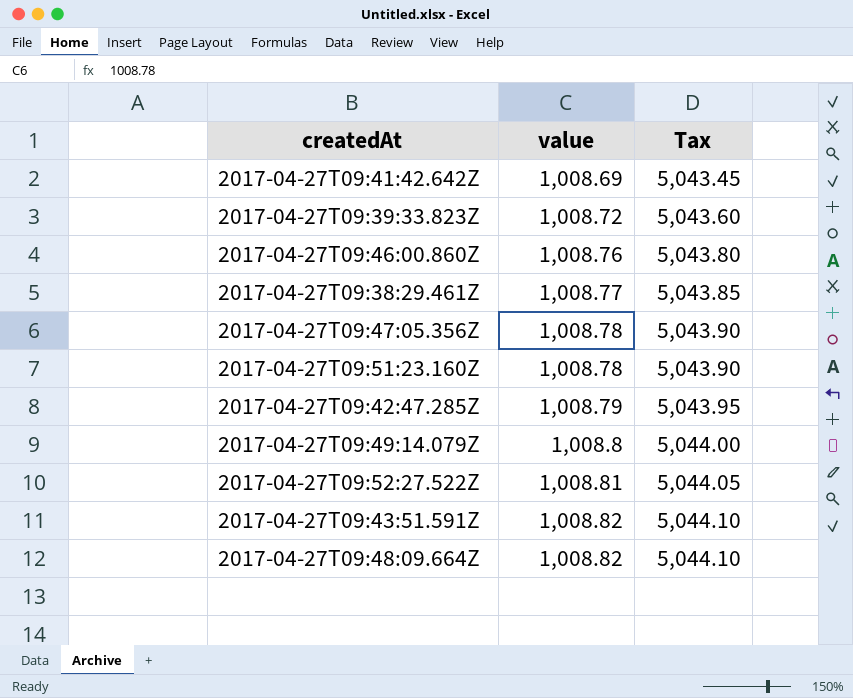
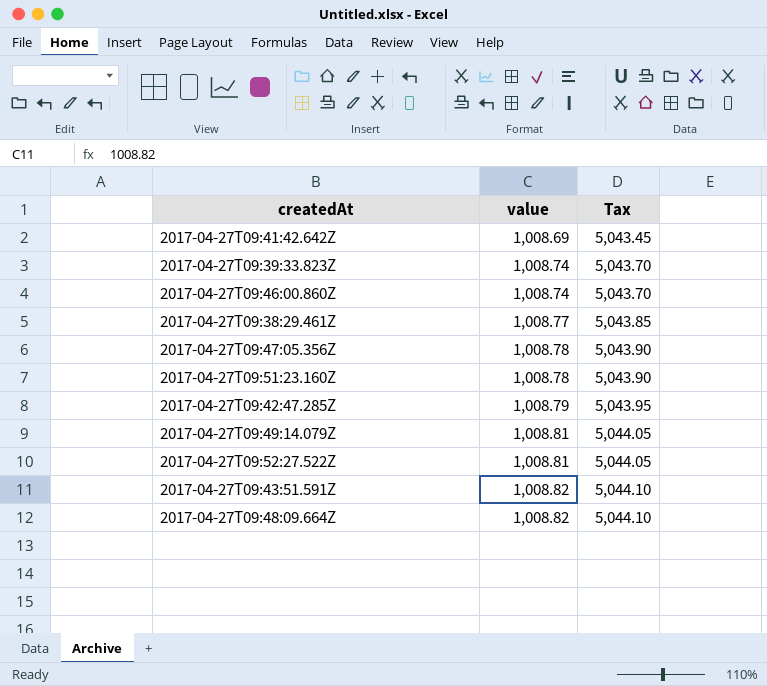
2017-04-27T09:39:33.823Z | value: 1,008.72 -> 1,008.74
2017-04-27T09:39:33.823Z | Tax: 5,043.60 -> 5,043.70
2017-04-27T09:46:00.860Z | value: 1,008.76 -> 1,008.74
2017-04-27T09:46:00.860Z | Tax: 5,043.80 -> 5,043.70
2017-04-27T09:49:14.079Z | value: 1,008.8 -> 1,008.81
2017-04-27T09:49:14.079Z | Tax: 5,044.00 -> 5,044.05

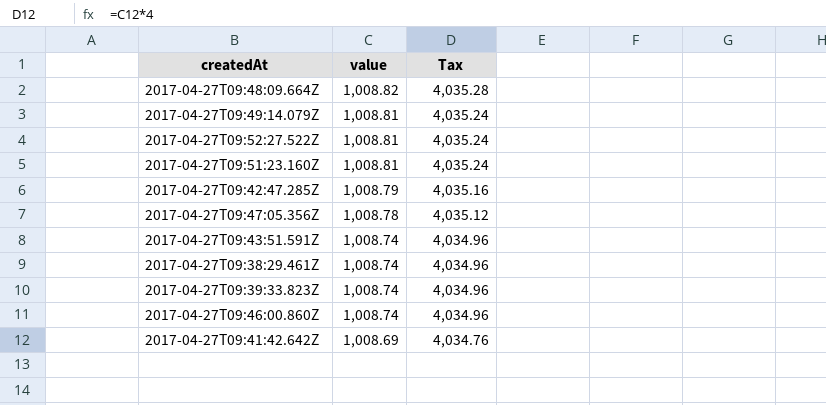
row order: value ascending -> value descending
column Tax | formula: [value] * 5 -> [value] * 4
2017-04-27T09:51:23.160Z | value: 1,008.78 -> 1,008.81
2017-04-27T09:43:51.591Z | value: 1,008.82 -> 1,008.74
2017-04-27T09:38:29.461Z | value: 1,008.77 -> 1,008.74

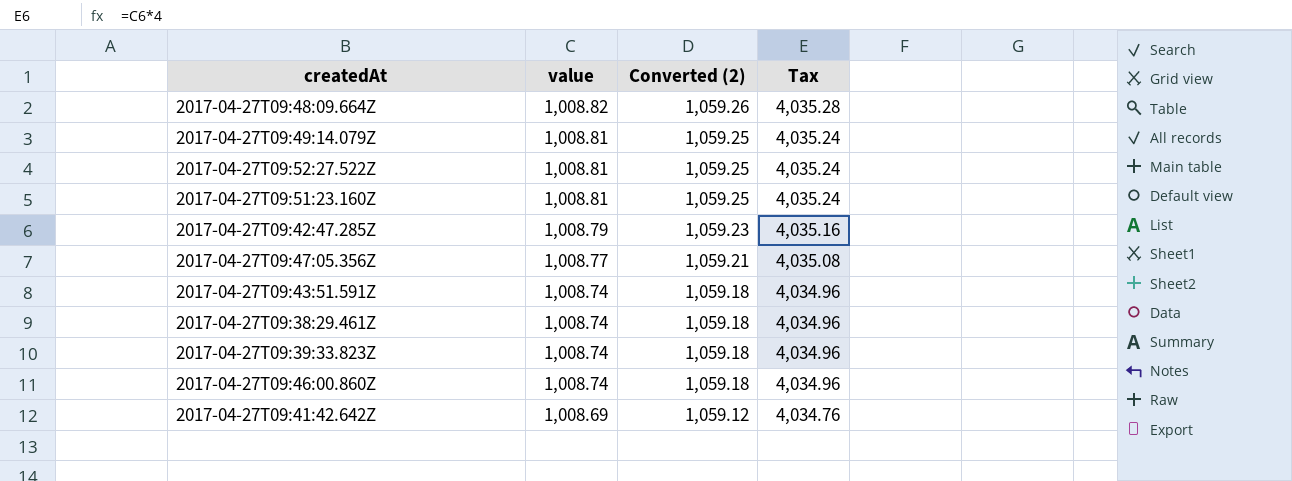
column Converted (2) | formula: none -> [value] * 1.05
2017-04-27T09:47:05.356Z | value: 1,008.78 -> 1,008.77
2017-04-27T09:47:05.356Z | Tax: 4,035.12 -> 4,035.08

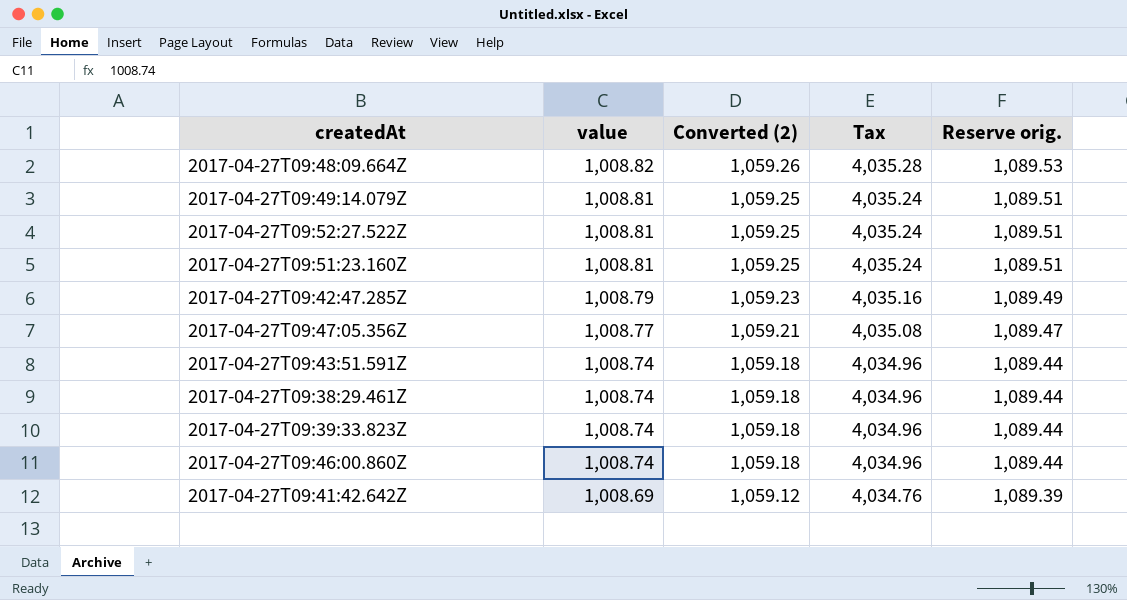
column Reserve orig. | formula: none -> [value] * 1.08

